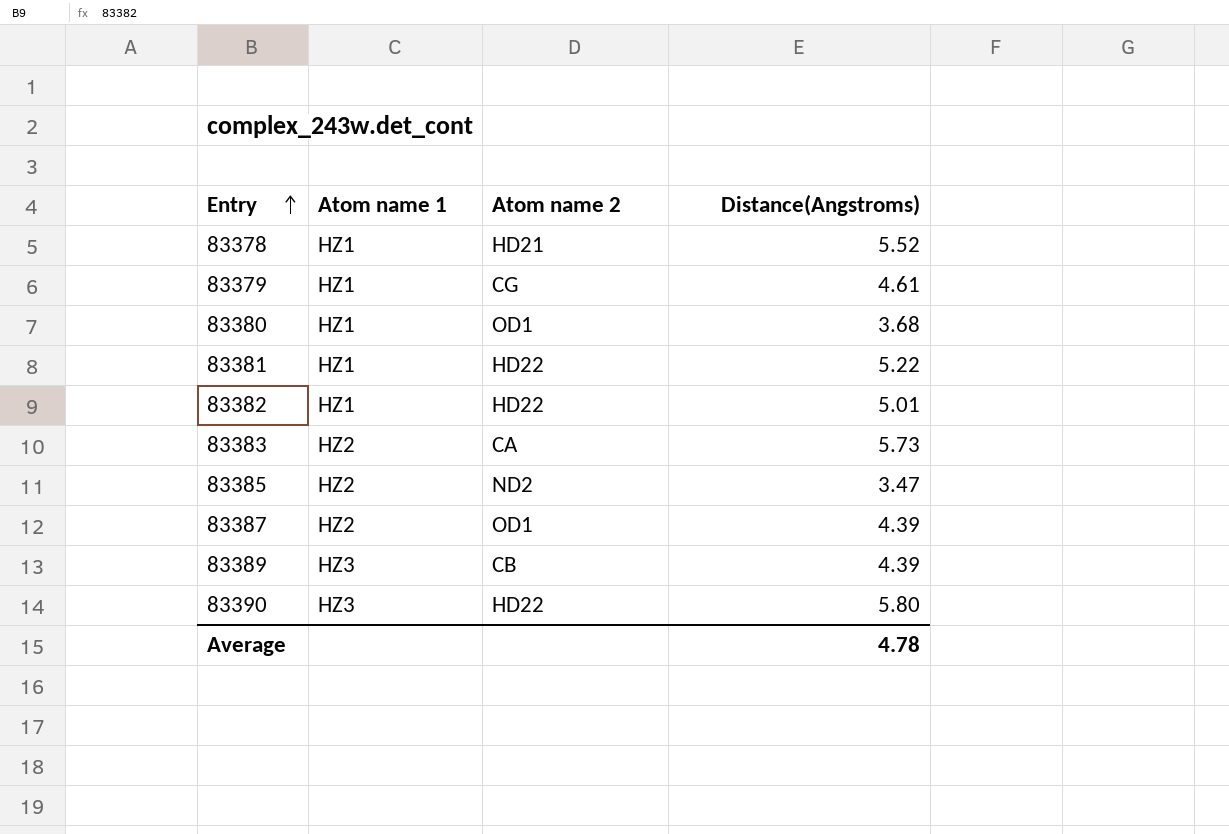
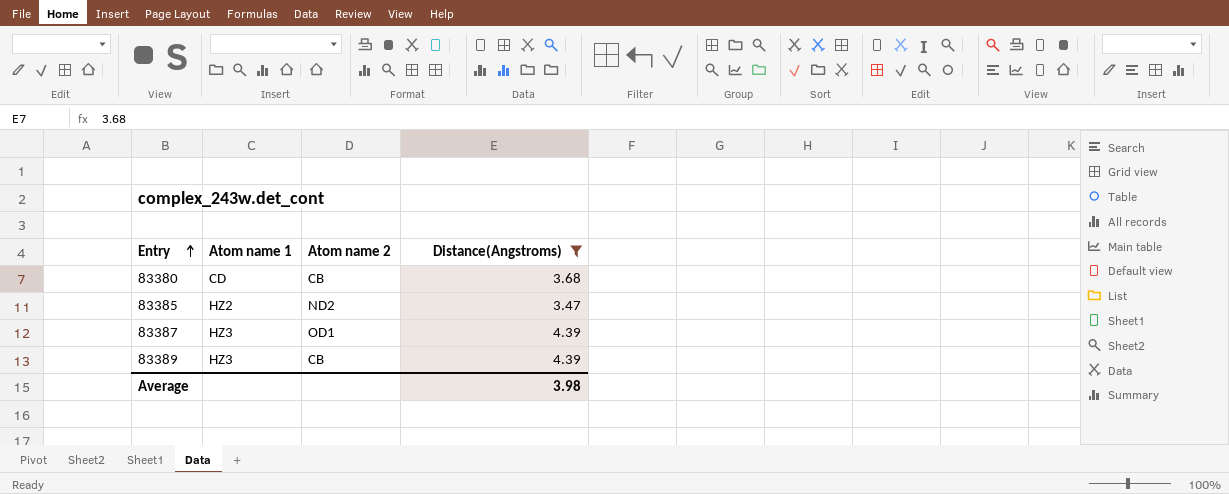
filter: none -> Distance(Angstroms) <= 4.39
83380 | Atom name 1: HZ1 -> CD
83380 | Atom name 2: OD1 -> CB
83387 | Atom name 1: HZ2 -> HZ3
Average | Distance(Angstroms): 4.78 -> 3.98

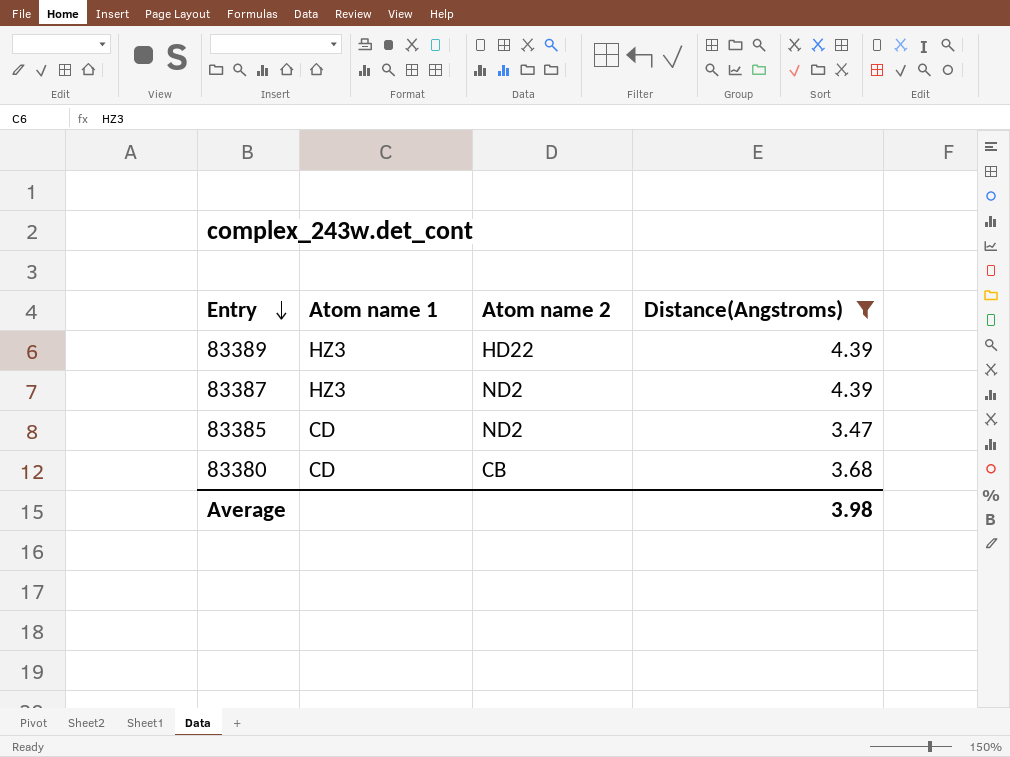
row order: Entry ascending -> Entry descending
83389 | Atom name 2: CB -> HD22
83387 | Atom name 2: OD1 -> ND2
83385 | Atom name 1: HZ2 -> CD

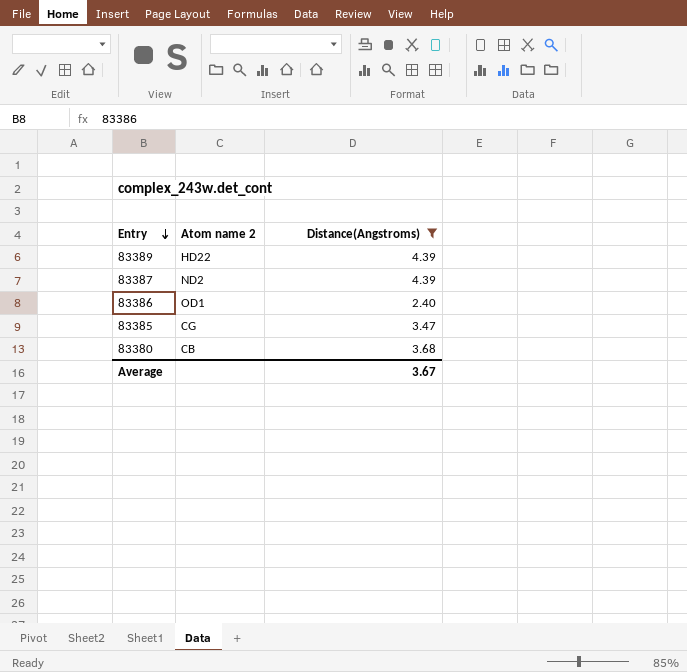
column Atom name 1 | position: 2 -> none
row 83386: none -> OD1 | 2.40
83385 | Atom name 2: ND2 -> CG
Average | Distance(Angstroms): 3.98 -> 3.67

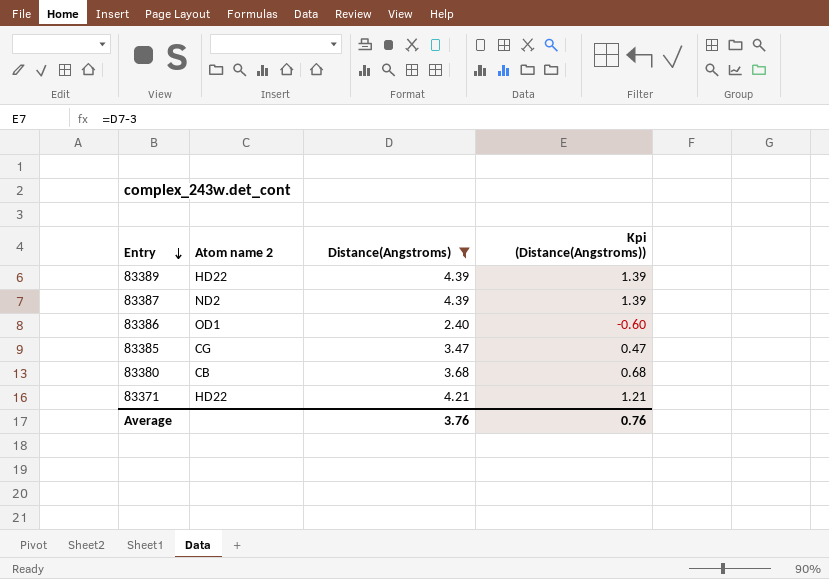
column Kpi (Distance(Angstroms)) | formula: none -> [Distance(Angstroms)] - 3
row 83371: none -> HD22 | 4.21 | 1.21
Average | Distance(Angstroms): 3.67 -> 3.76

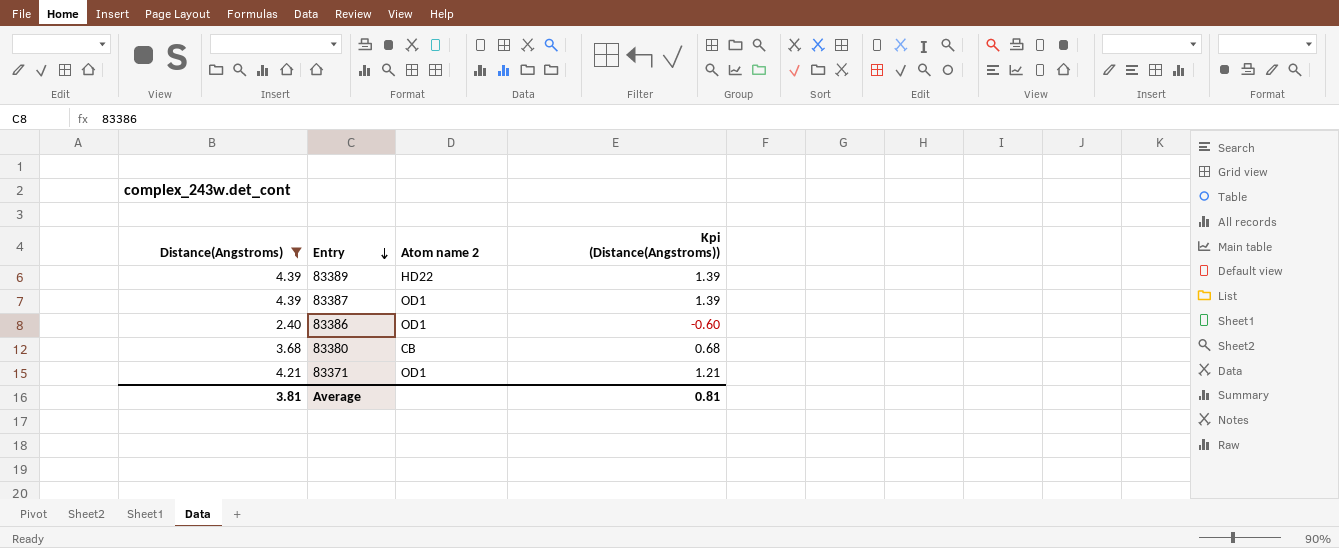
column Distance(Angstroms) | position: 3 -> 1
row 83385: CG | 3.47 | 0.47 -> none
83387 | Atom name 2: ND2 -> OD1
83371 | Atom name 2: HD22 -> OD1
Average | Distance(Angstroms): 3.76 -> 3.81
Average | Kpi (Distance(Angstroms)): 0.76 -> 0.81

